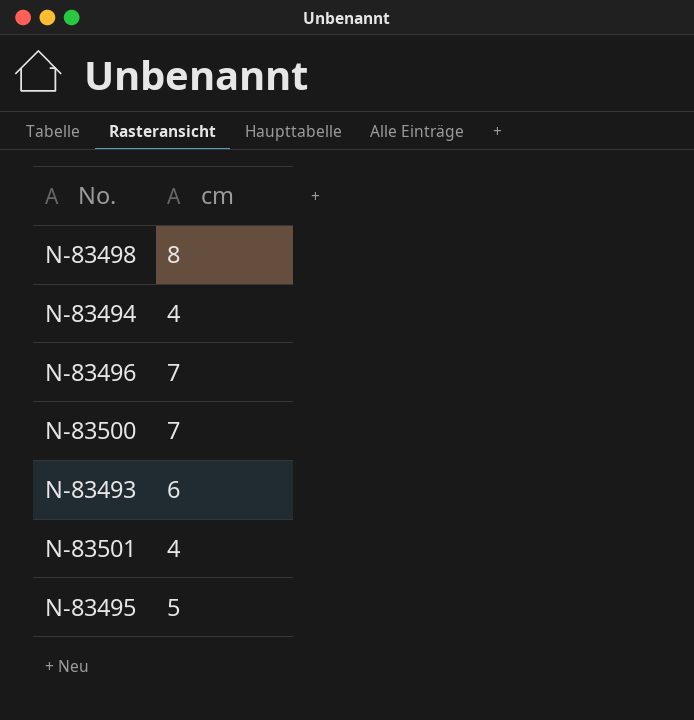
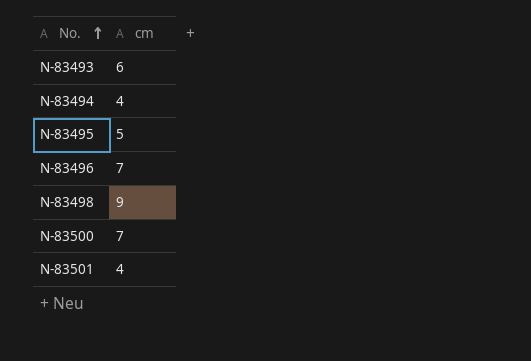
row order: none -> No. ascending
N-83498 | cm: 8 -> 9

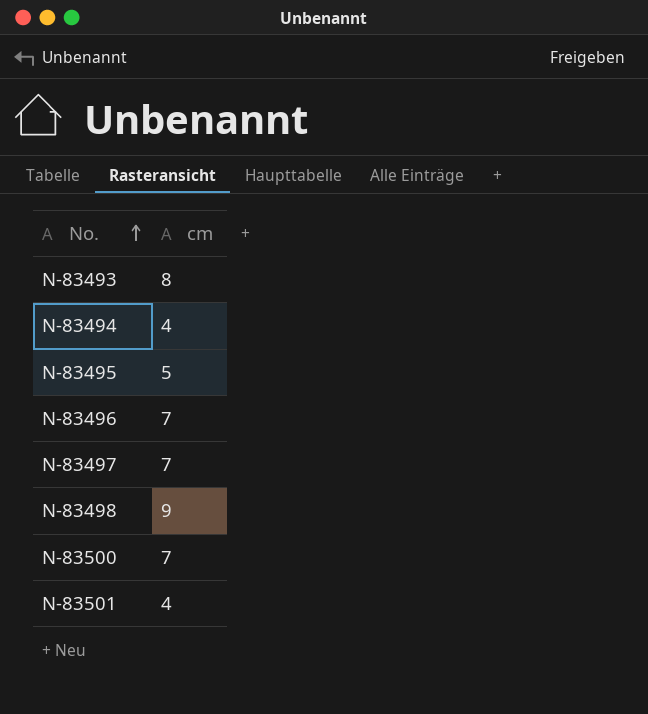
N-83493 | cm: 6 -> 8
row N-83497: none -> 7

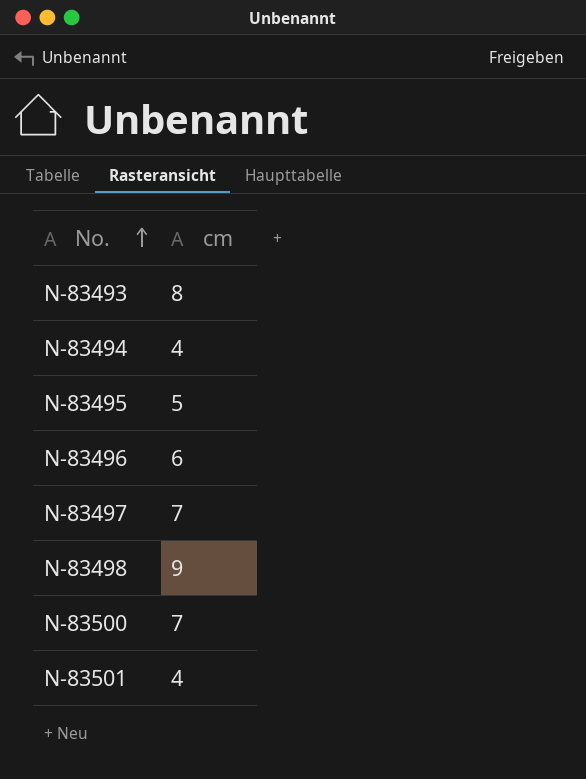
N-83496 | cm: 7 -> 6

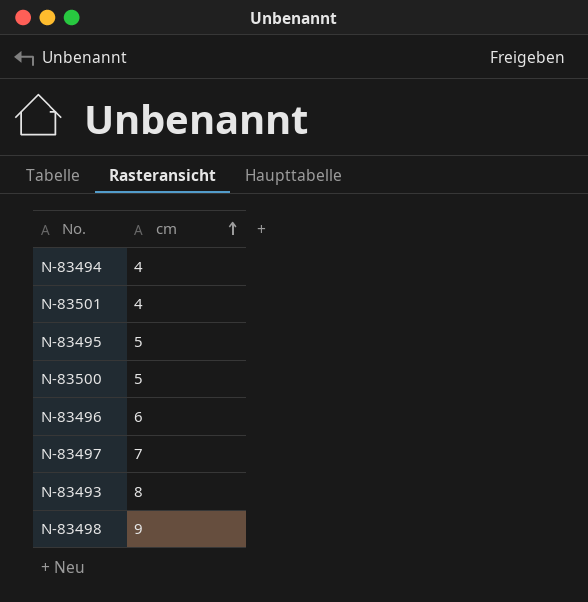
row order: No. ascending -> cm ascending
N-83500 | cm: 7 -> 5

